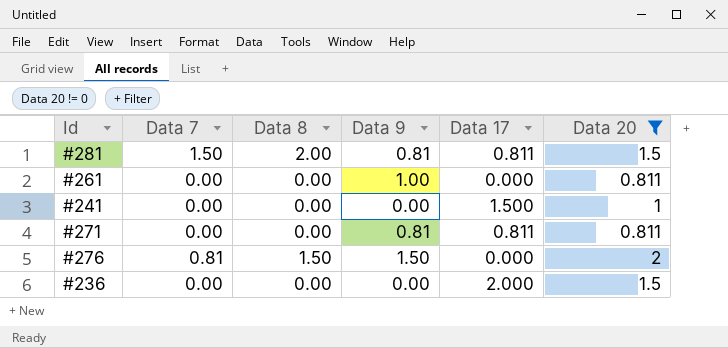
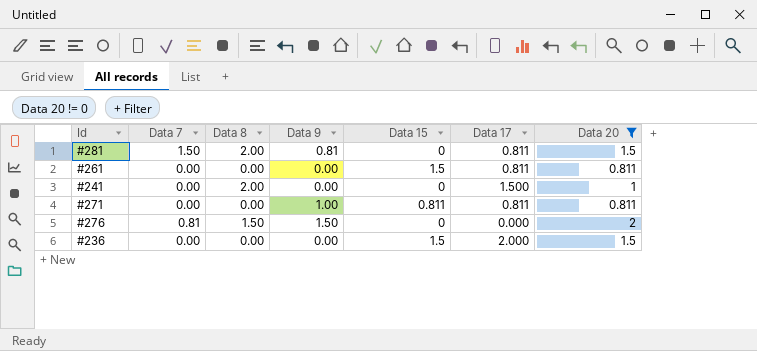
column Data 15 | position: none -> 5
#261 | Data 9: 1.00 -> 0.00
#261 | Data 17: 0.000 -> 0.811
#241 | Data 8: 0.00 -> 2.00
#271 | Data 9: 0.81 -> 1.00

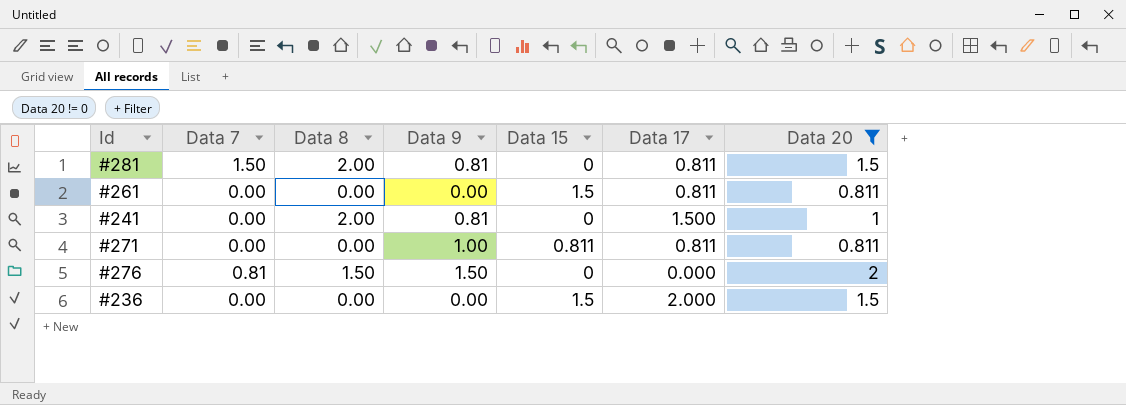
#241 | Data 9: 0.00 -> 0.81

